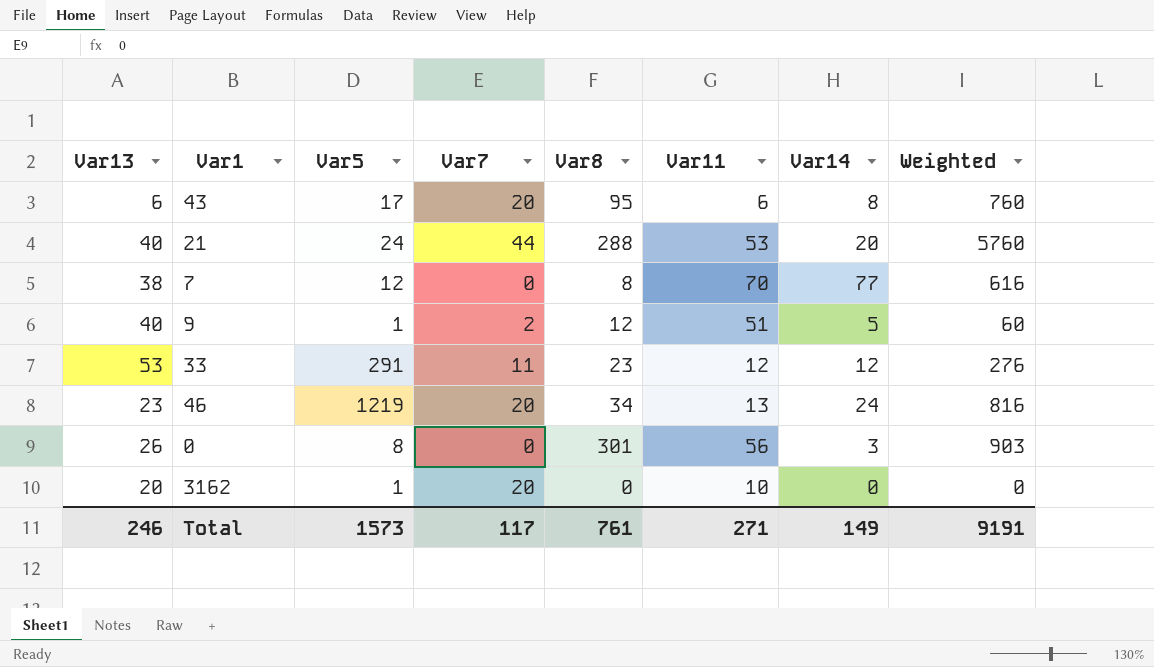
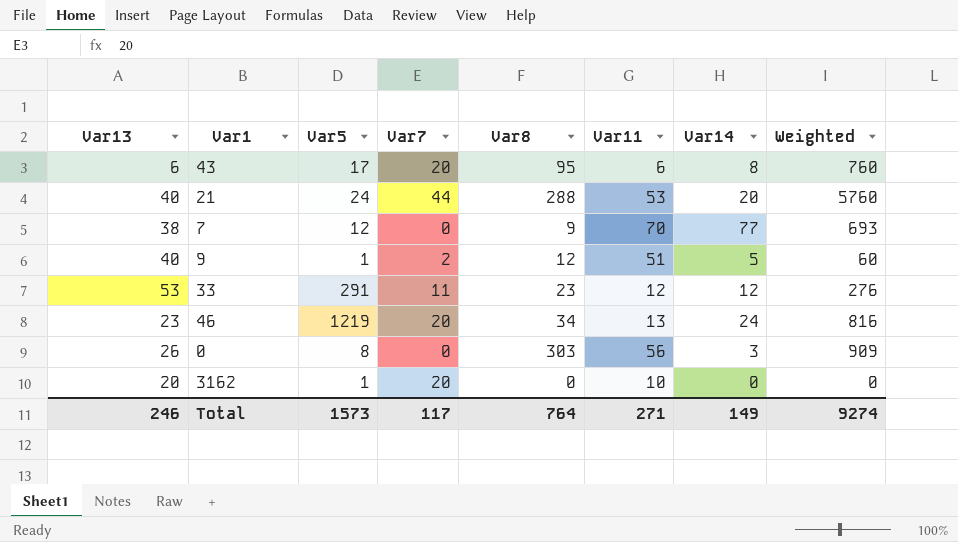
7 | Var8: 8 -> 9
7 | Weighted: 616 -> 693
0 | Var8: 301 -> 303
0 | Weighted: 903 -> 909
Total | Var8: 761 -> 764
Total | Weighted: 9191 -> 9274

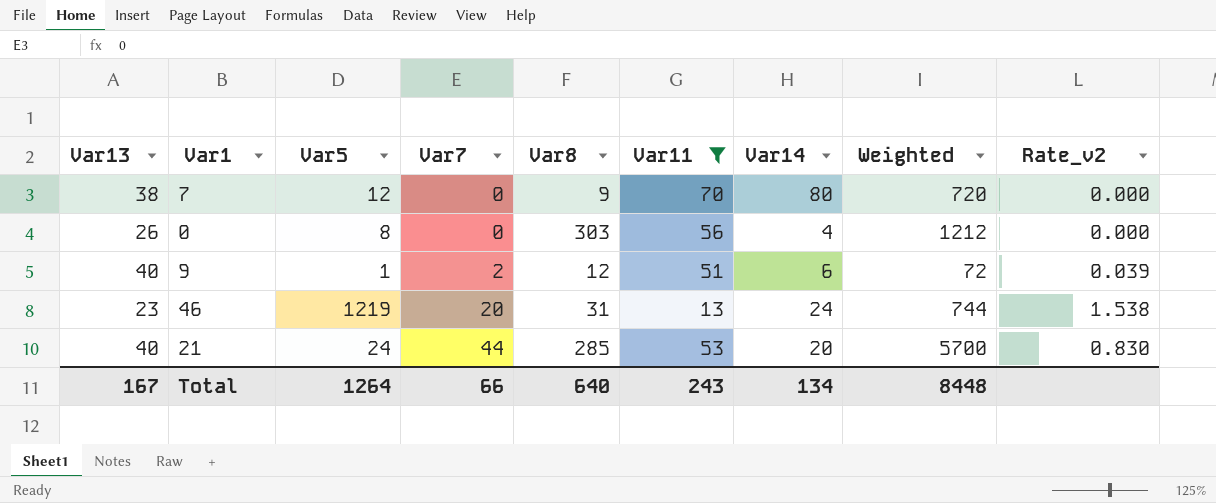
filter: none -> Var11 >= 13
row order: none -> Var7 ascending
column Rate_v2 | formula: none -> [Var7] / [Var11]
7 | Var14: 77 -> 80
7 | Weighted: 693 -> 720
0 | Var14: 3 -> 4
0 | Weighted: 909 -> 1212
9 | Var14: 5 -> 6
9 | Weighted: 60 -> 72
46 | Var8: 34 -> 31
46 | Weighted: 816 -> 744
21 | Var8: 288 -> 285
21 | Weighted: 5760 -> 5700
Total | Var13: 246 -> 167
Total | Var5: 1573 -> 1264
Total | Var7: 117 -> 66
Total | Var8: 764 -> 640
Total | Var11: 271 -> 243
Total | Var14: 149 -> 134
Total | Weighted: 9274 -> 8448

